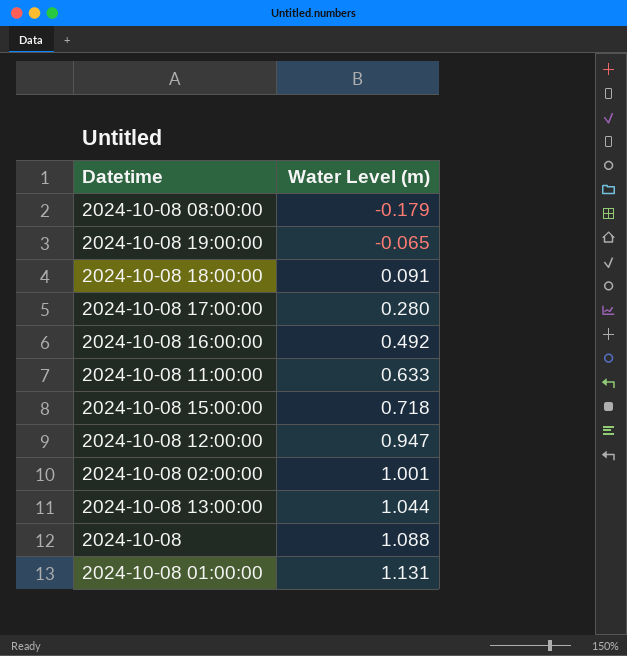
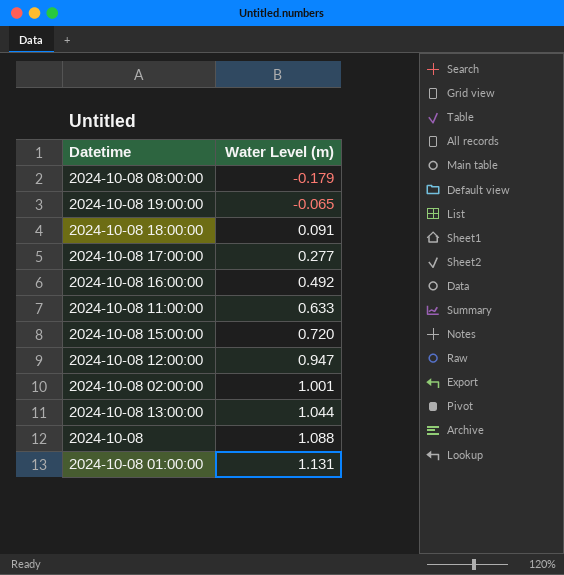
2024-10-08 17:00:00 | Water Level (m): 0.280 -> 0.277
2024-10-08 15:00:00 | Water Level (m): 0.718 -> 0.720

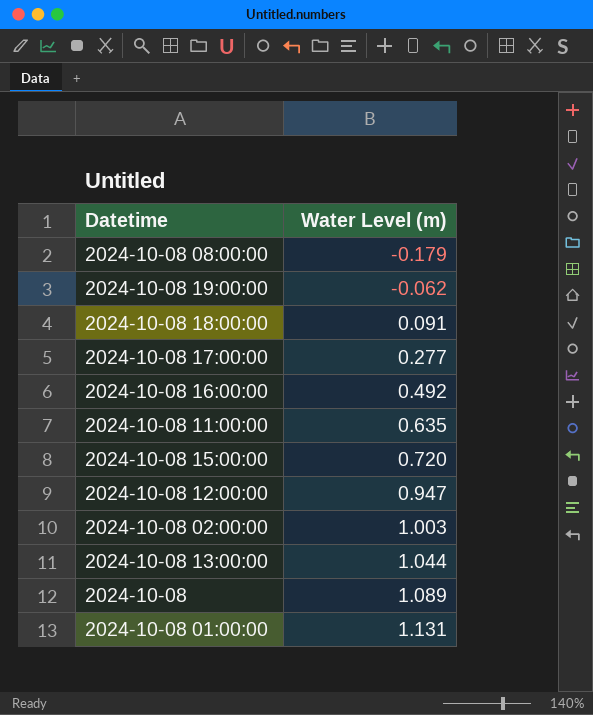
2024-10-08 19:00:00 | Water Level (m): -0.065 -> -0.062
2024-10-08 11:00:00 | Water Level (m): 0.633 -> 0.635
2024-10-08 02:00:00 | Water Level (m): 1.001 -> 1.003
2024-10-08 | Water Level (m): 1.088 -> 1.089

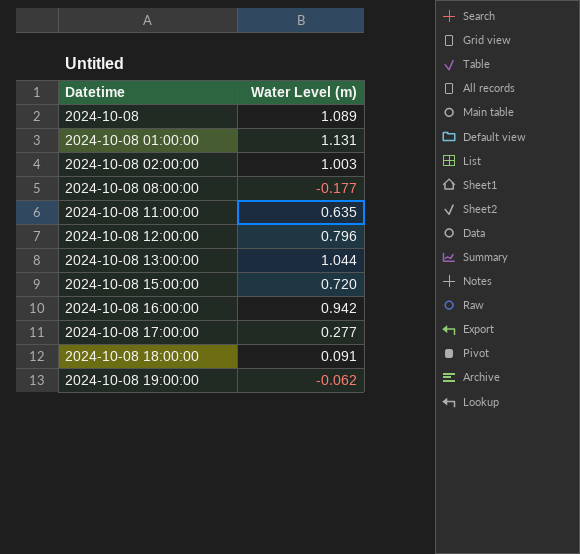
row order: Water Level (m) ascending -> Datetime ascending
2024-10-08 08:00:00 | Water Level (m): -0.179 -> -0.177
2024-10-08 12:00:00 | Water Level (m): 0.947 -> 0.796
2024-10-08 16:00:00 | Water Level (m): 0.492 -> 0.942

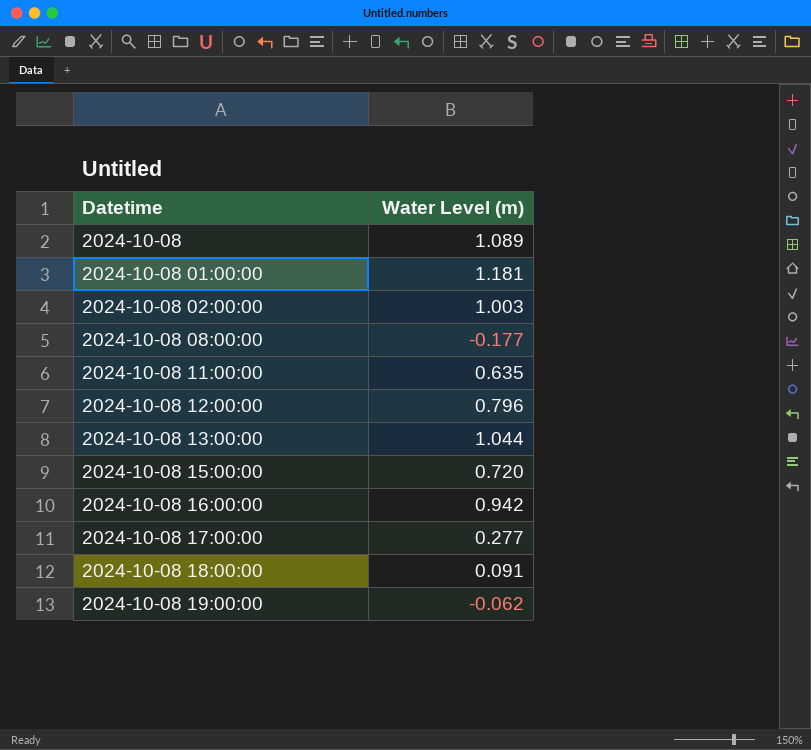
2024-10-08 01:00:00 | Water Level (m): 1.131 -> 1.181

